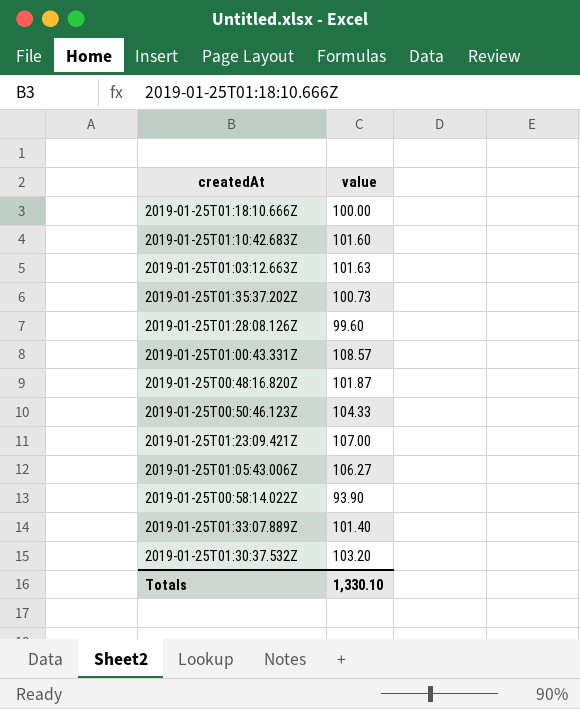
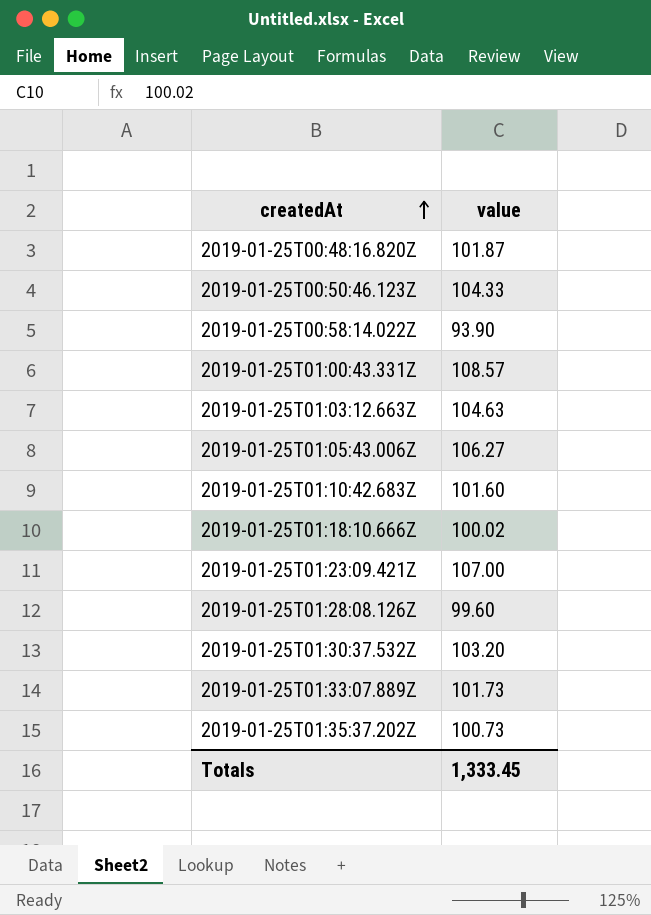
row order: none -> createdAt ascending
2019-01-25T01:03:12.663Z | value: 101.63 -> 104.63
2019-01-25T01:18:10.666Z | value: 100.00 -> 100.02
2019-01-25T01:33:07.889Z | value: 101.40 -> 101.73
Totals | value: 1,330.10 -> 1,333.45

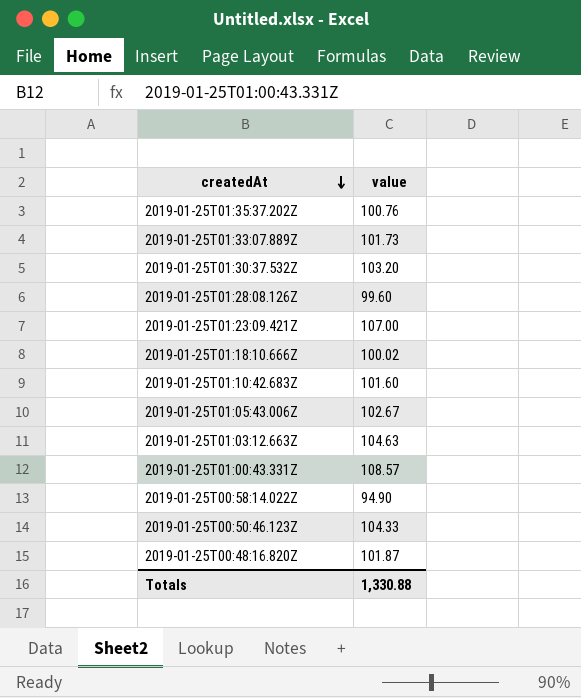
row order: createdAt ascending -> createdAt descending
2019-01-25T01:35:37.202Z | value: 100.73 -> 100.76
2019-01-25T01:05:43.006Z | value: 106.27 -> 102.67
2019-01-25T00:58:14.022Z | value: 93.90 -> 94.90
Totals | value: 1,333.45 -> 1,330.88

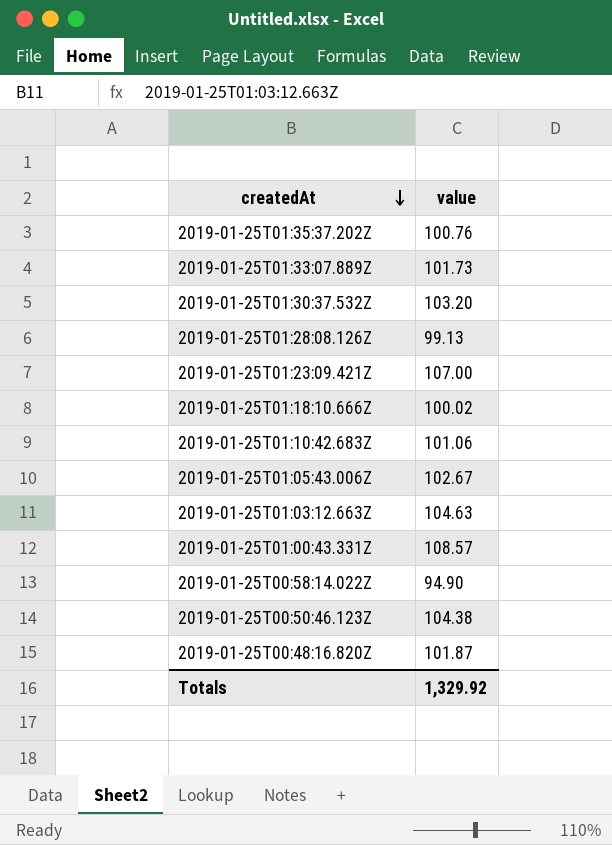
2019-01-25T01:28:08.126Z | value: 99.60 -> 99.13
2019-01-25T01:10:42.683Z | value: 101.60 -> 101.06
2019-01-25T00:50:46.123Z | value: 104.33 -> 104.38
Totals | value: 1,330.88 -> 1,329.92

